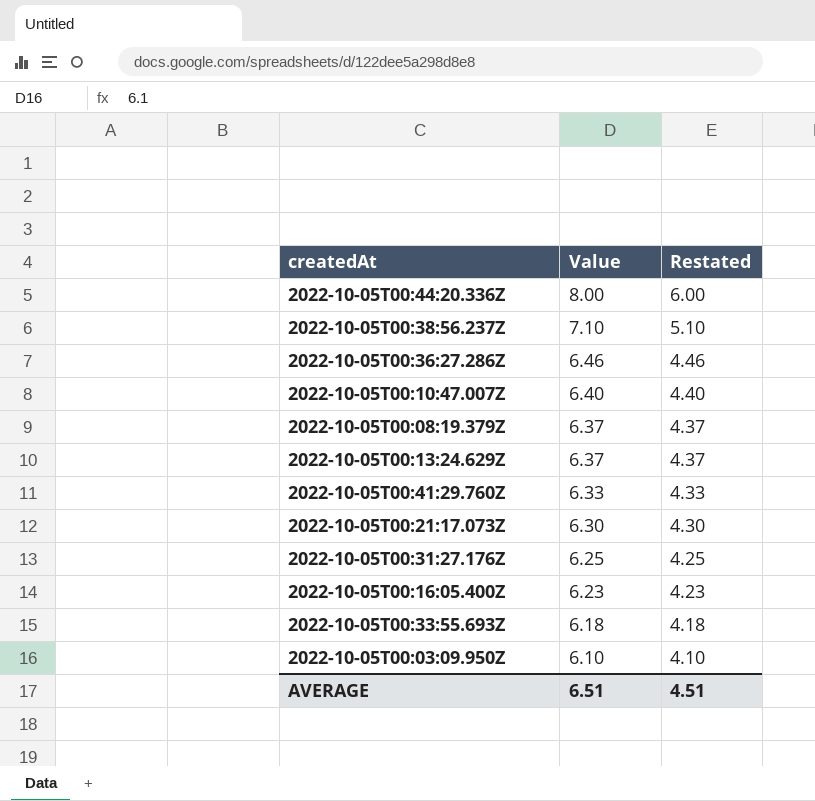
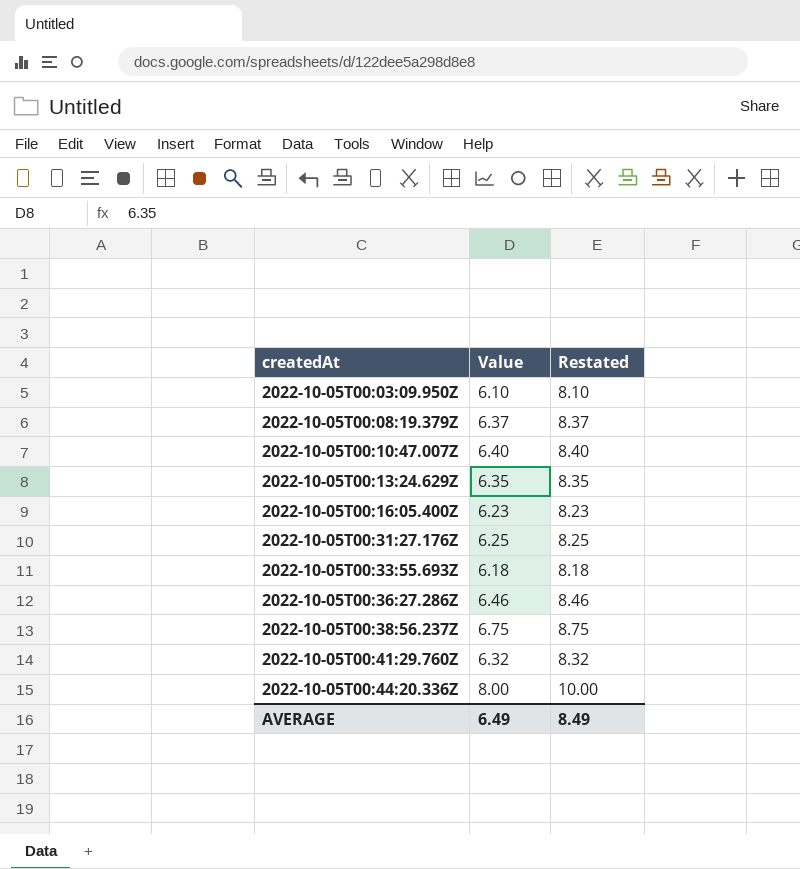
row order: Value descending -> createdAt ascending
column Restated | formula: [Value] - 2 -> [Value] + 2
row 2022-10-05T00:21:17.073Z: 6.30 | 4.30 -> none
2022-10-05T00:13:24.629Z | Value: 6.37 -> 6.35
2022-10-05T00:38:56.237Z | Value: 7.10 -> 6.75
2022-10-05T00:41:29.760Z | Value: 6.33 -> 6.32
AVERAGE | Value: 6.51 -> 6.49
AVERAGE | Restated: 4.51 -> 8.49

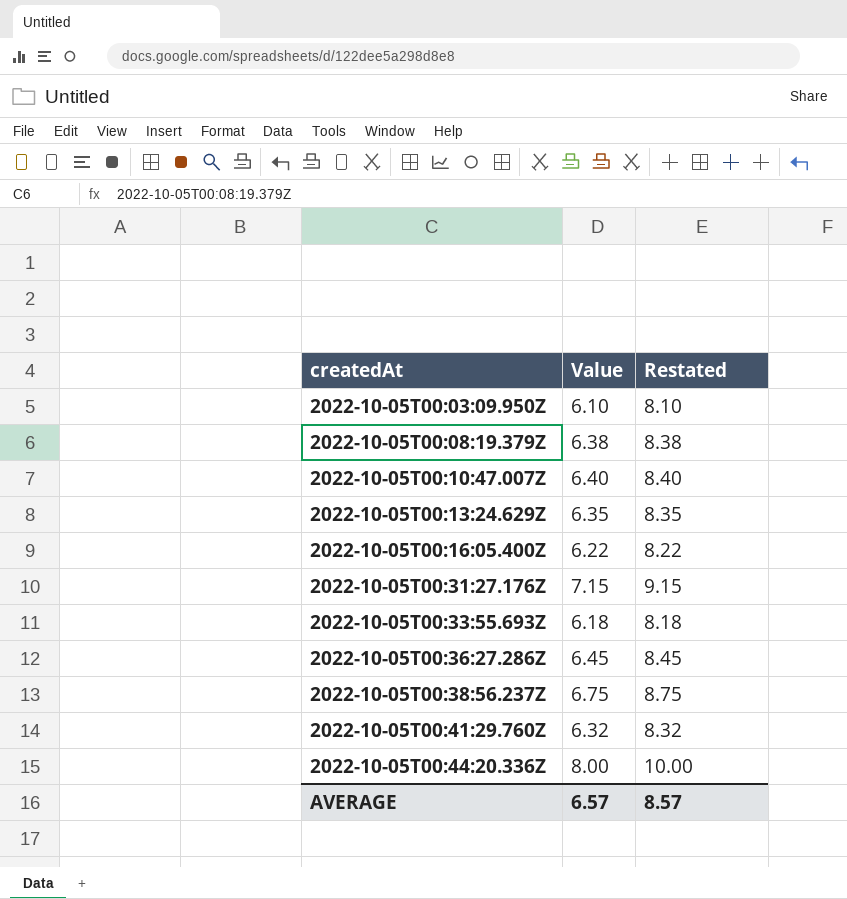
2022-10-05T00:08:19.379Z | Value: 6.37 -> 6.38
2022-10-05T00:08:19.379Z | Restated: 8.37 -> 8.38
2022-10-05T00:16:05.400Z | Value: 6.23 -> 6.22
2022-10-05T00:16:05.400Z | Restated: 8.23 -> 8.22
2022-10-05T00:31:27.176Z | Value: 6.25 -> 7.15
2022-10-05T00:31:27.176Z | Restated: 8.25 -> 9.15
2022-10-05T00:36:27.286Z | Value: 6.46 -> 6.45
2022-10-05T00:36:27.286Z | Restated: 8.46 -> 8.45
AVERAGE | Value: 6.49 -> 6.57
AVERAGE | Restated: 8.49 -> 8.57

